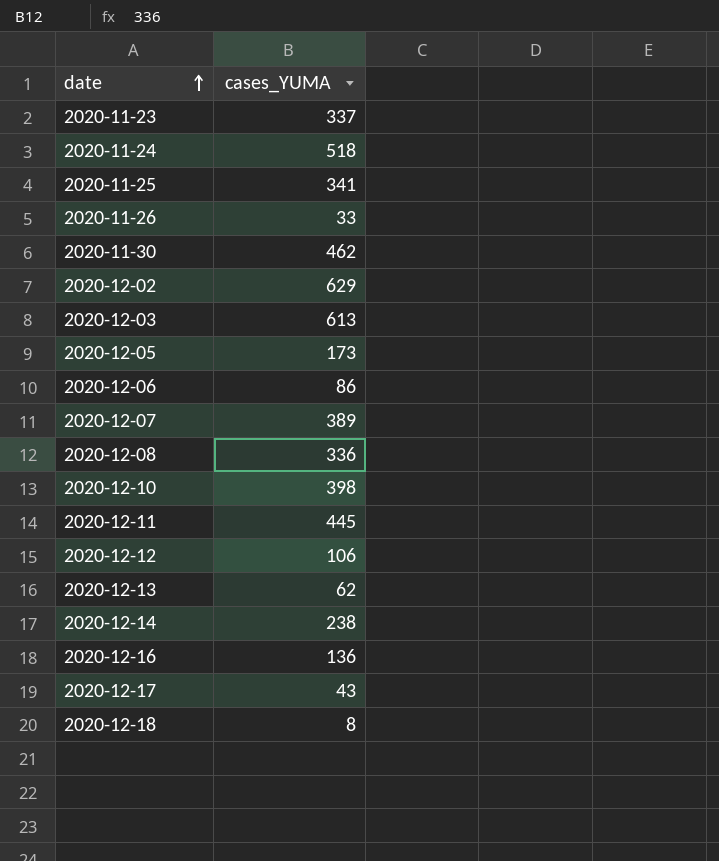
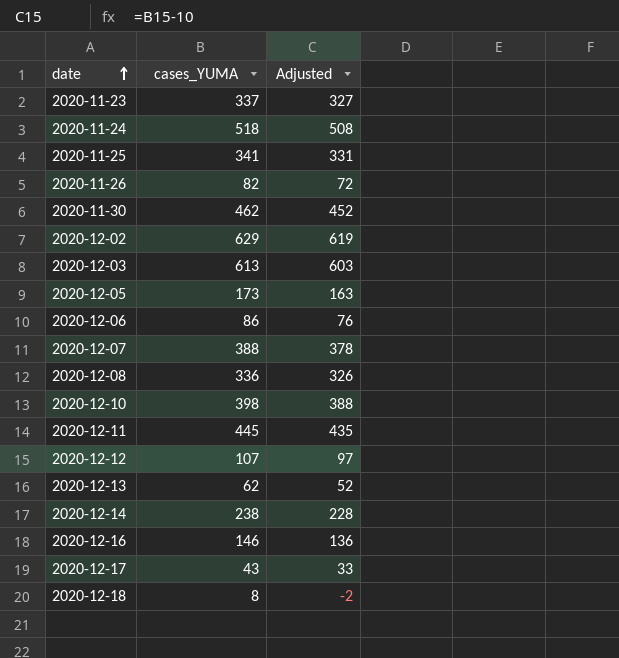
column Adjusted | formula: none -> [cases_YUMA] - 10
2020-11-26 | cases_YUMA: 33 -> 82
2020-12-07 | cases_YUMA: 389 -> 388
2020-12-12 | cases_YUMA: 106 -> 107
2020-12-16 | cases_YUMA: 136 -> 146

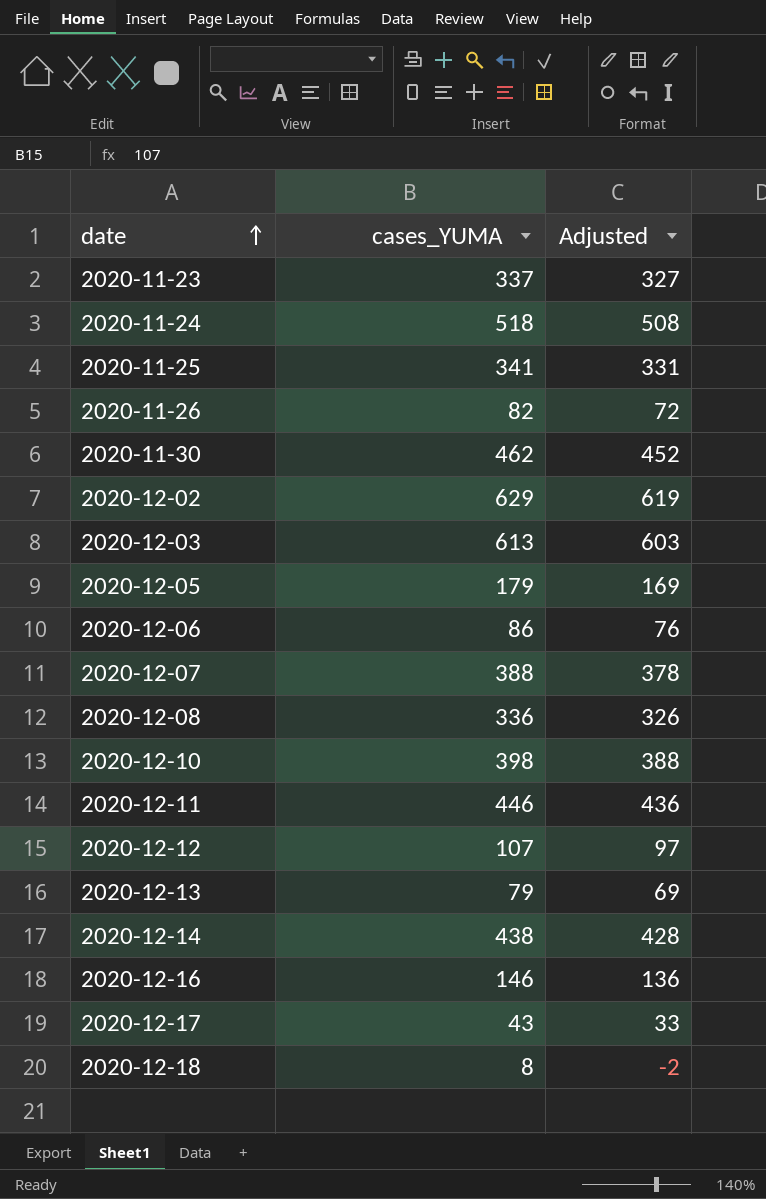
2020-12-05 | cases_YUMA: 173 -> 179
2020-12-05 | Adjusted: 163 -> 169
2020-12-11 | cases_YUMA: 445 -> 446
2020-12-11 | Adjusted: 435 -> 436
2020-12-13 | cases_YUMA: 62 -> 79
2020-12-13 | Adjusted: 52 -> 69
2020-12-14 | cases_YUMA: 238 -> 438
2020-12-14 | Adjusted: 228 -> 428

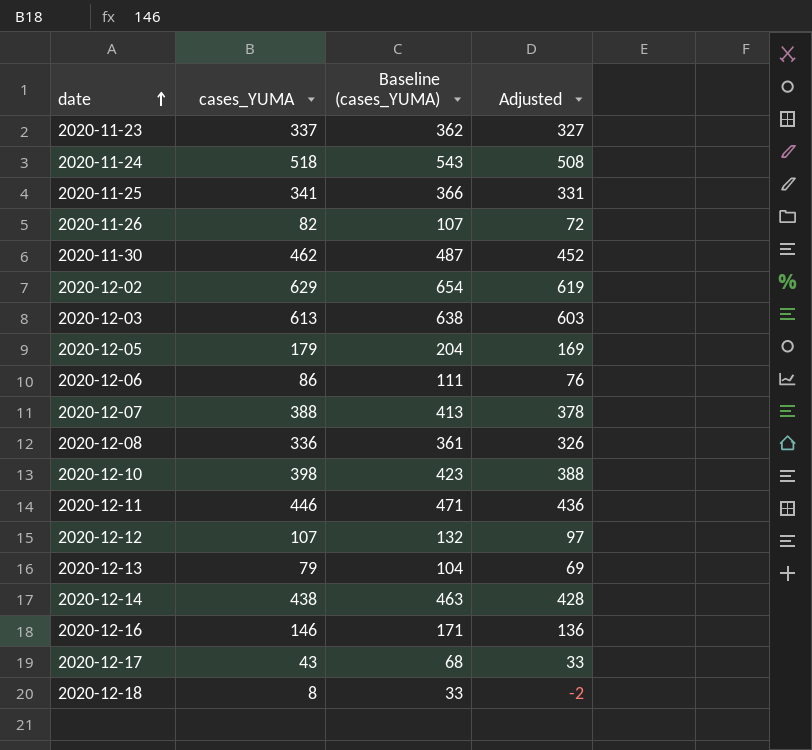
column Baseline (cases_YUMA) | formula: none -> [cases_YUMA] + 25

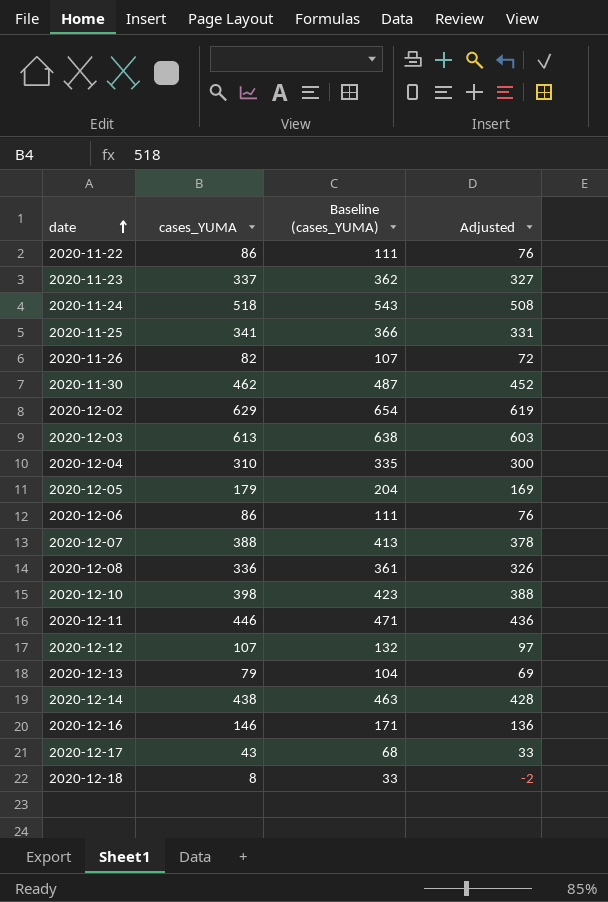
row 2020-11-22: none -> 86 | 111 | 76
row 2020-12-04: none -> 310 | 335 | 300

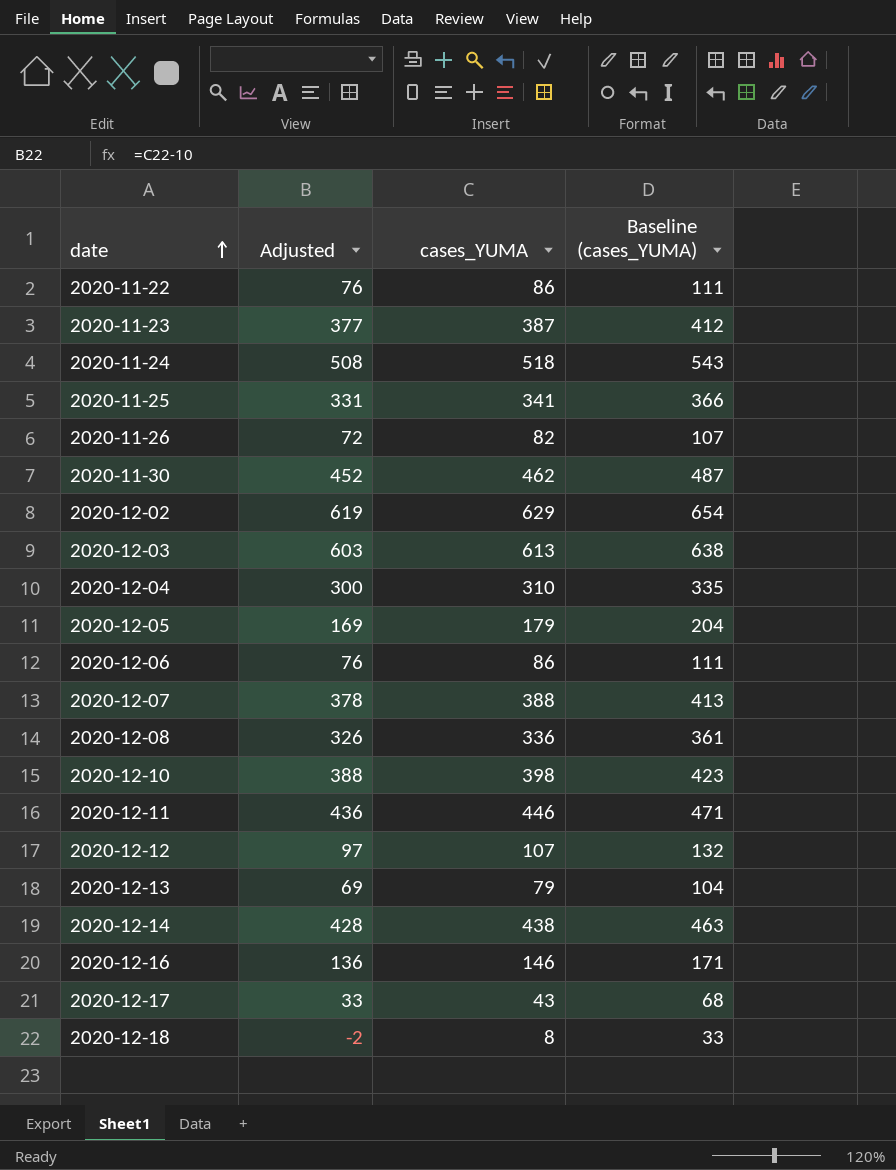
column Adjusted | position: 4 -> 2
2020-11-23 | Adjusted: 327 -> 377
2020-11-23 | cases_YUMA: 337 -> 387
2020-11-23 | Baseline (cases_YUMA): 362 -> 412

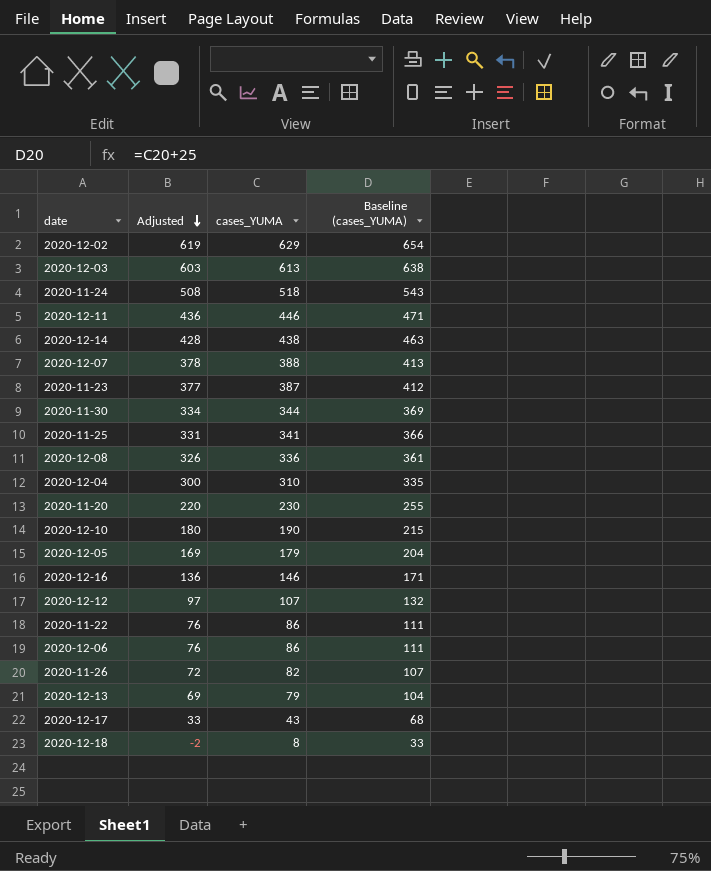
row order: date ascending -> Adjusted descending
2020-11-30 | Adjusted: 452 -> 334
2020-11-30 | cases_YUMA: 462 -> 344
2020-11-30 | Baseline (cases_YUMA): 487 -> 369
row 2020-11-20: none -> 220 | 230 | 255
2020-12-10 | Adjusted: 388 -> 180
2020-12-10 | cases_YUMA: 398 -> 190
2020-12-10 | Baseline (cases_YUMA): 423 -> 215

